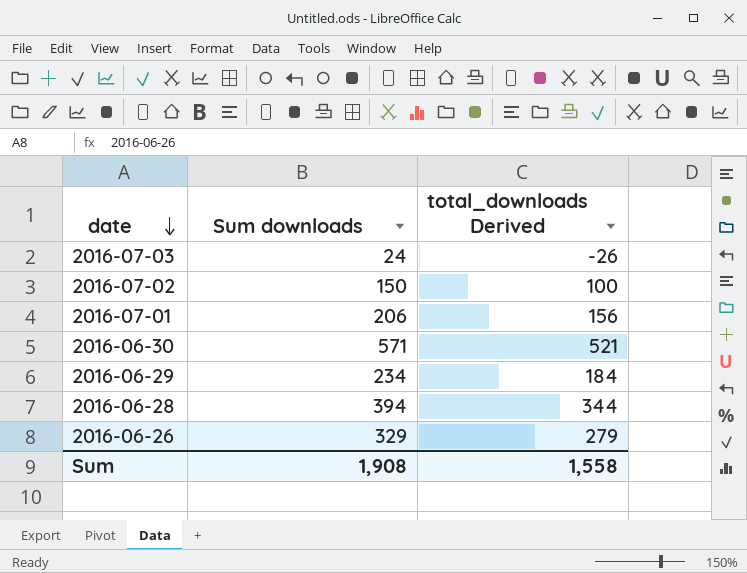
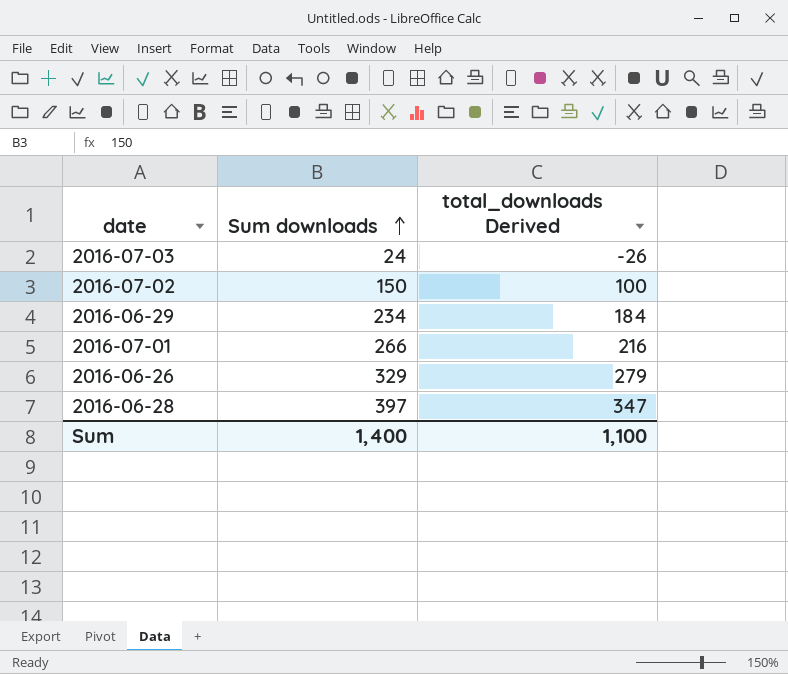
row order: date descending -> Sum downloads ascending
row 2016-06-30: 571 | 521 -> none
2016-07-01 | Sum downloads: 206 -> 266
2016-07-01 | total_downloads Derived: 156 -> 216
2016-06-28 | Sum downloads: 394 -> 397
2016-06-28 | total_downloads Derived: 344 -> 347
Sum | Sum downloads: 1,908 -> 1,400
Sum | total_downloads Derived: 1,558 -> 1,100

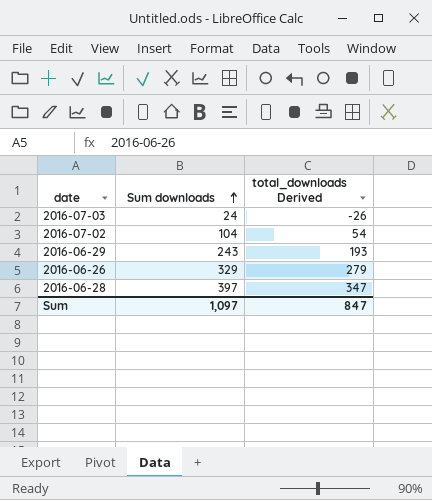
row 2016-07-01: 266 | 216 -> none
2016-07-02 | Sum downloads: 150 -> 104
2016-07-02 | total_downloads Derived: 100 -> 54
2016-06-29 | Sum downloads: 234 -> 243
2016-06-29 | total_downloads Derived: 184 -> 193
Sum | Sum downloads: 1,400 -> 1,097
Sum | total_downloads Derived: 1,100 -> 847

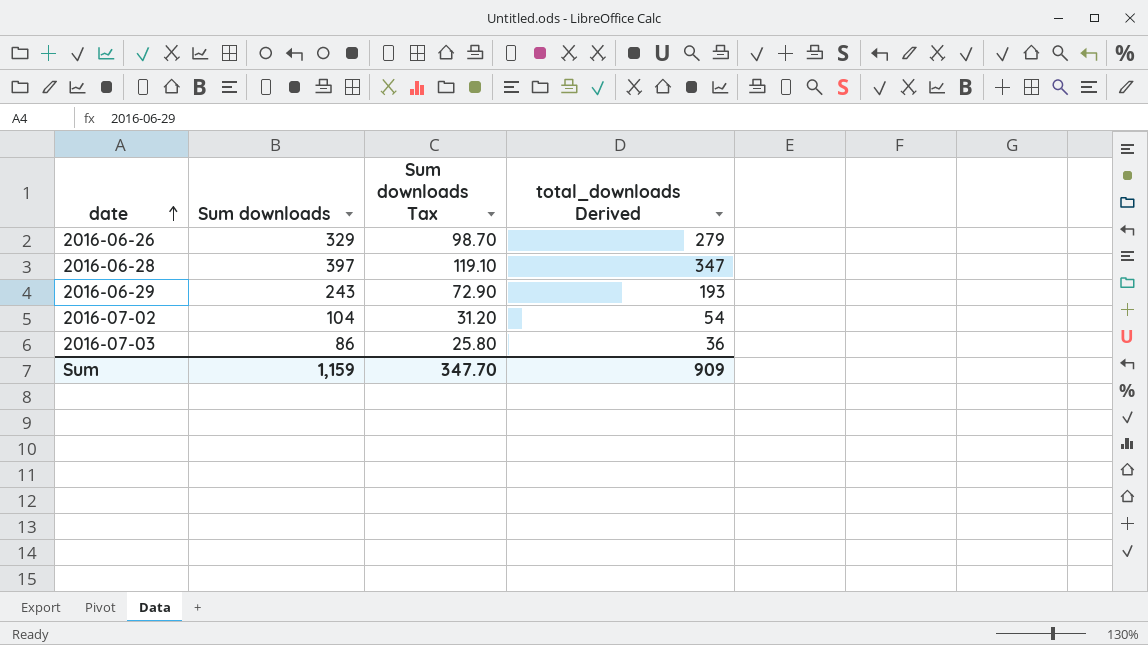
row order: Sum downloads ascending -> date ascending
column Sum downloads Tax | formula: none -> [Sum downloads] * 0.3
2016-07-03 | Sum downloads: 24 -> 86
2016-07-03 | total_downloads Derived: -26 -> 36
Sum | Sum downloads: 1,097 -> 1,159
Sum | total_downloads Derived: 847 -> 909

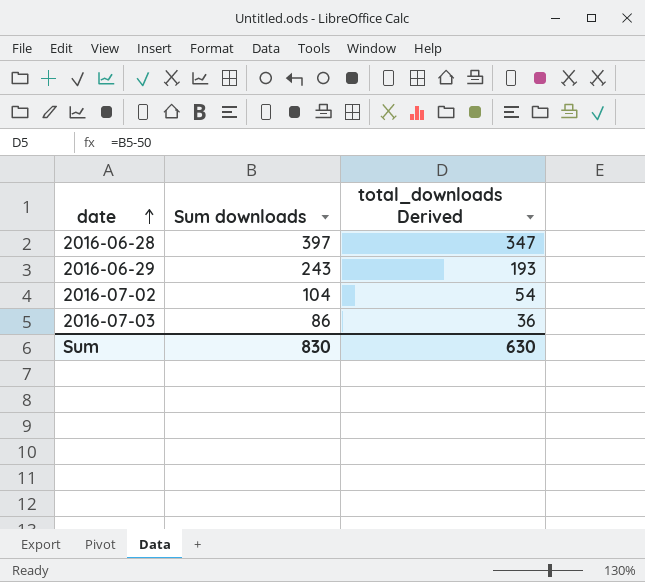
column Sum downloads Tax | formula: [Sum downloads] * 0.3 -> none
row 2016-06-26: 329 | 98.70 | 279 -> none
Sum | Sum downloads: 1,159 -> 830
Sum | total_downloads Derived: 909 -> 630

